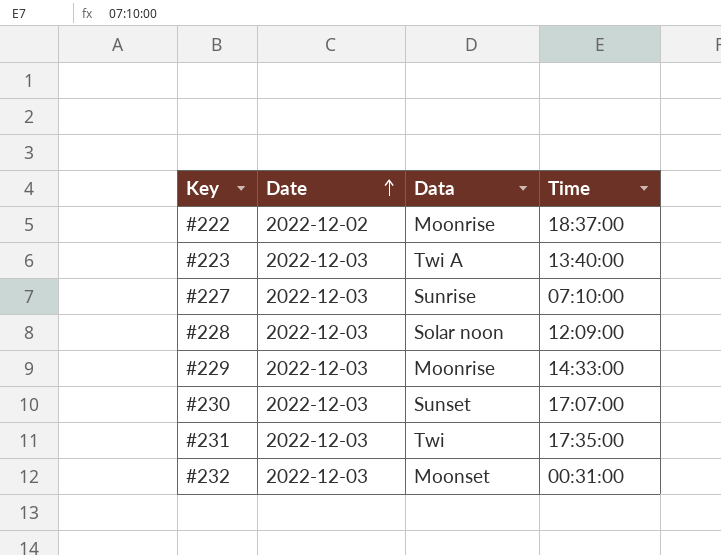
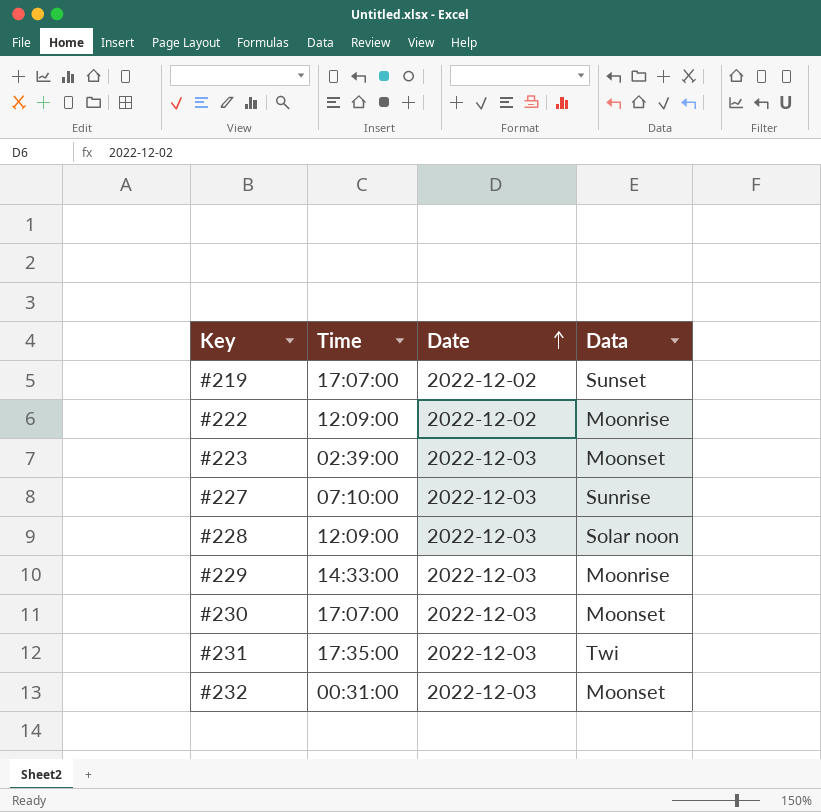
column Time | position: 4 -> 2
row #219: none -> 17:07:00 | 2022-12-02 | Sunset
#222 | Time: 18:37:00 -> 12:09:00
#223 | Time: 13:40:00 -> 02:39:00
#223 | Data: Twi A -> Moonset
#230 | Data: Sunset -> Moonset

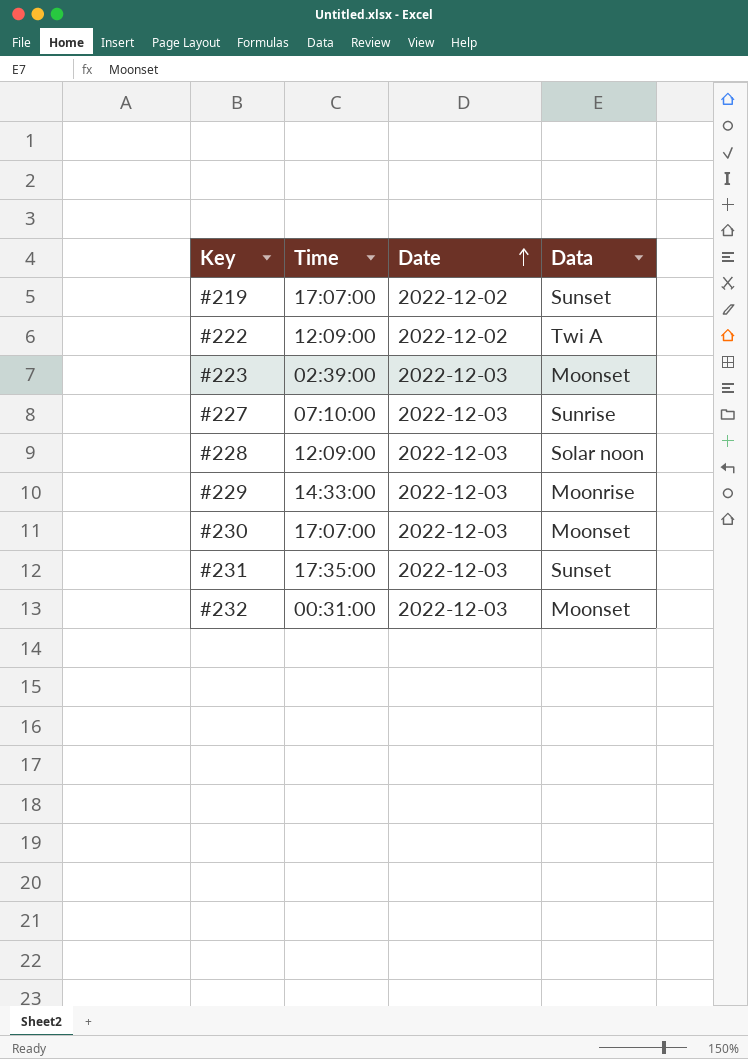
#222 | Data: Moonrise -> Twi A
#231 | Data: Twi -> Sunset

